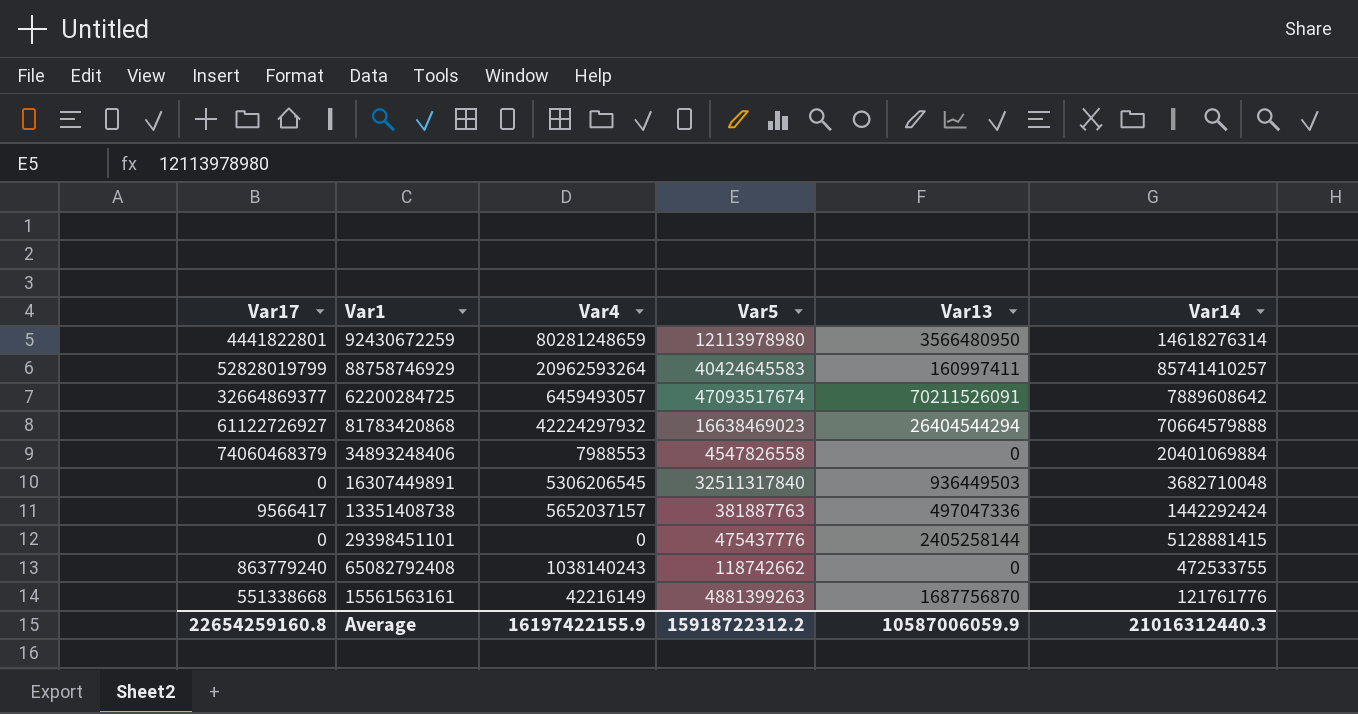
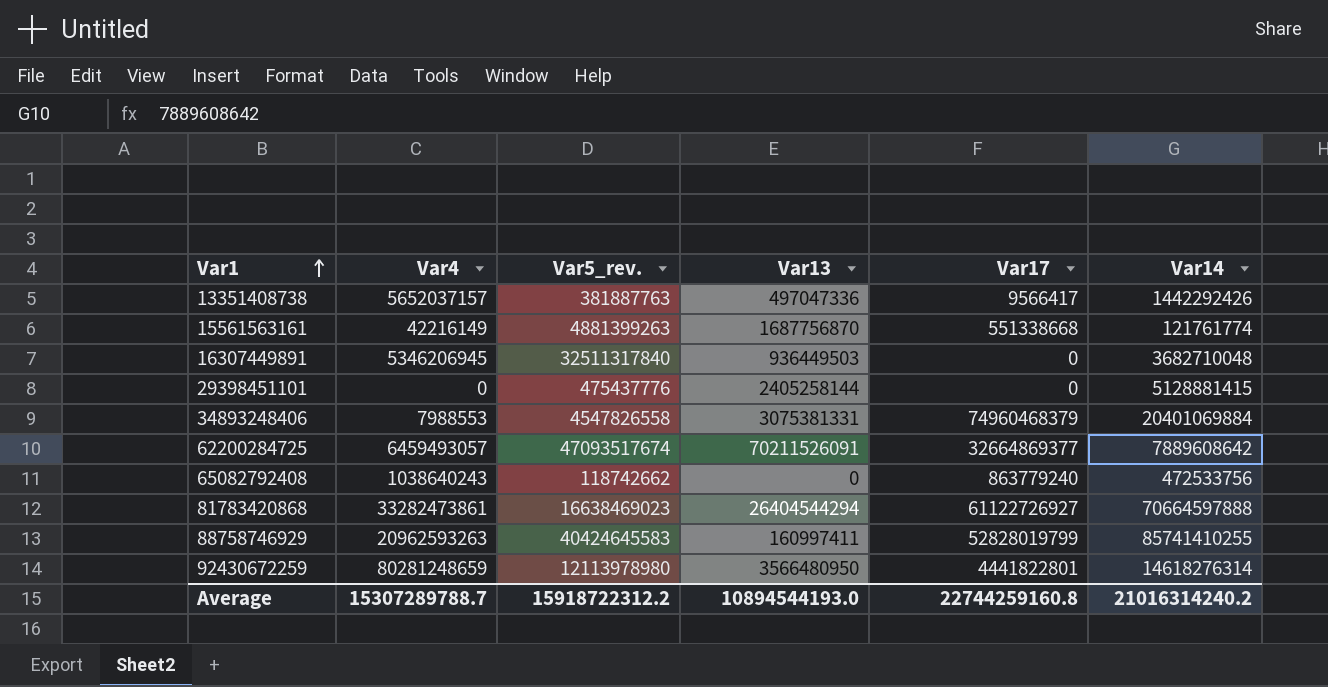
row order: none -> Var1 ascending
column name: Var5 -> Var5_rev.
column Var17 | position: 1 -> 5
13351408738 | Var14: 1442292424 -> 1442292426
15561563161 | Var14: 121761776 -> 121761774
16307449891 | Var4: 5306206545 -> 5346206945
34893248406 | Var13: 0 -> 3075381331
34893248406 | Var17: 74060468379 -> 74960468379
65082792408 | Var4: 1038140243 -> 1038640243
65082792408 | Var14: 472533755 -> 472533756
81783420868 | Var4: 42224297932 -> 33282473861
81783420868 | Var14: 70664579888 -> 70664597888
88758746929 | Var4: 20962593264 -> 20962593263
88758746929 | Var14: 85741410257 -> 85741410255
Average | Var4: 16197422155.9 -> 15307289788.7
Average | Var13: 10587006059.9 -> 10894544193.0
Average | Var17: 22654259160.8 -> 22744259160.8
Average | Var14: 21016312440.3 -> 21016314240.2

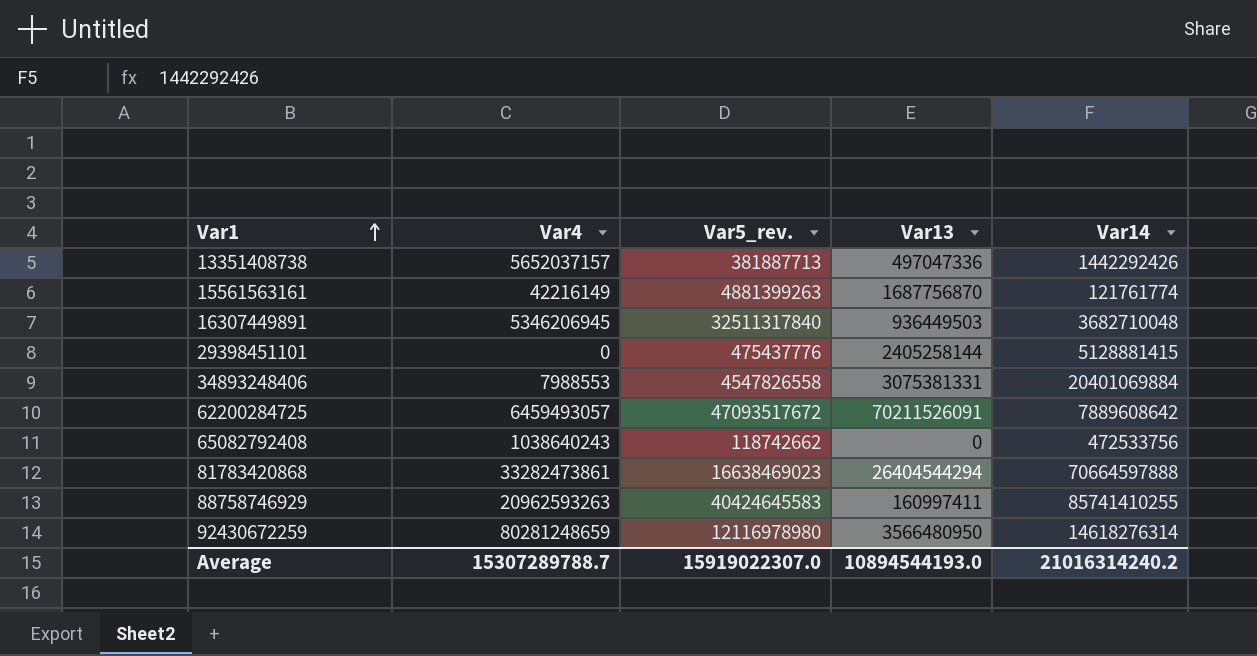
column Var17 | position: 5 -> none
13351408738 | Var5_rev.: 381887763 -> 381887713
62200284725 | Var5_rev.: 47093517674 -> 47093517672
92430672259 | Var5_rev.: 12113978980 -> 12116978980
Average | Var5_rev.: 15918722312.2 -> 15919022307.0

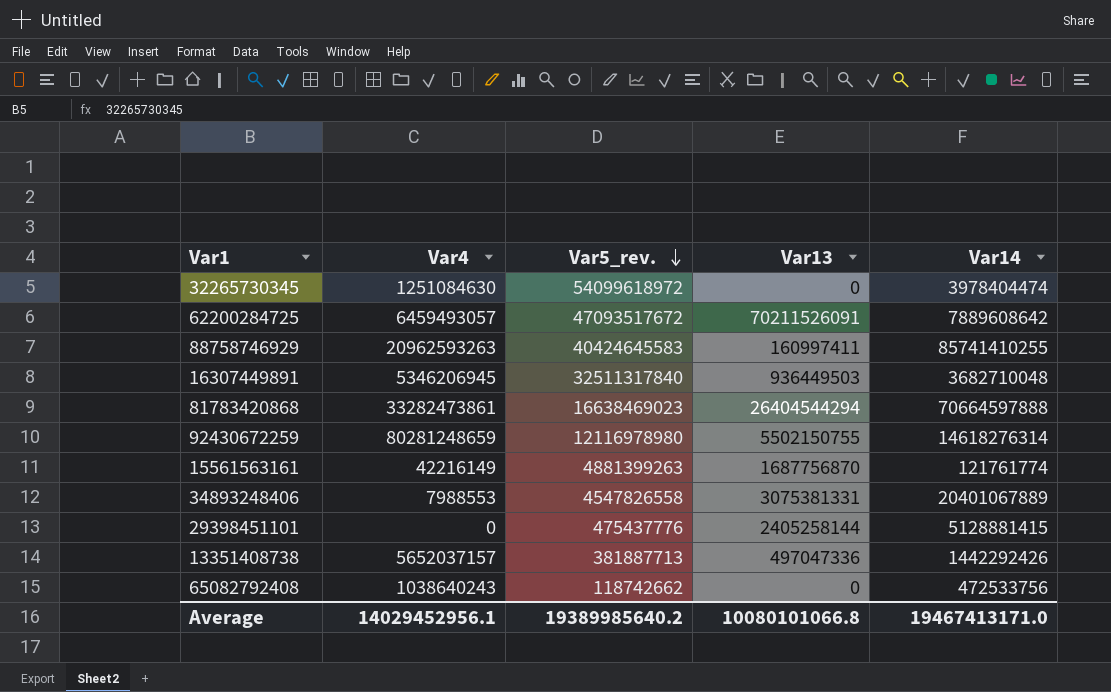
row order: Var1 ascending -> Var5_rev. descending
row 32265730345: none -> 1251084630 | 54099618972 | 0 | 3978404474
92430672259 | Var13: 3566480950 -> 5502150755
34893248406 | Var14: 20401069884 -> 20401067889
Average | Var4: 15307289788.7 -> 14029452956.1
Average | Var5_rev.: 15919022307.0 -> 19389985640.2
Average | Var13: 10894544193.0 -> 10080101066.8
Average | Var14: 21016314240.2 -> 19467413171.0

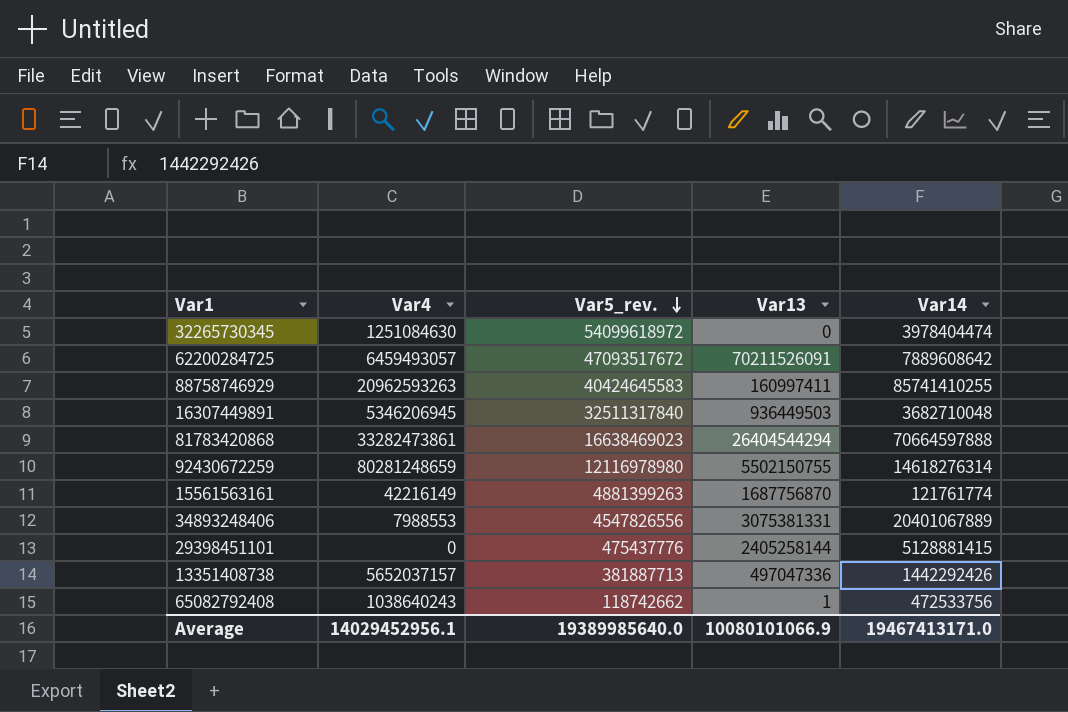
34893248406 | Var5_rev.: 4547826558 -> 4547826556
65082792408 | Var13: 0 -> 1
Average | Var5_rev.: 19389985640.2 -> 19389985640.0
Average | Var13: 10080101066.8 -> 10080101066.9

